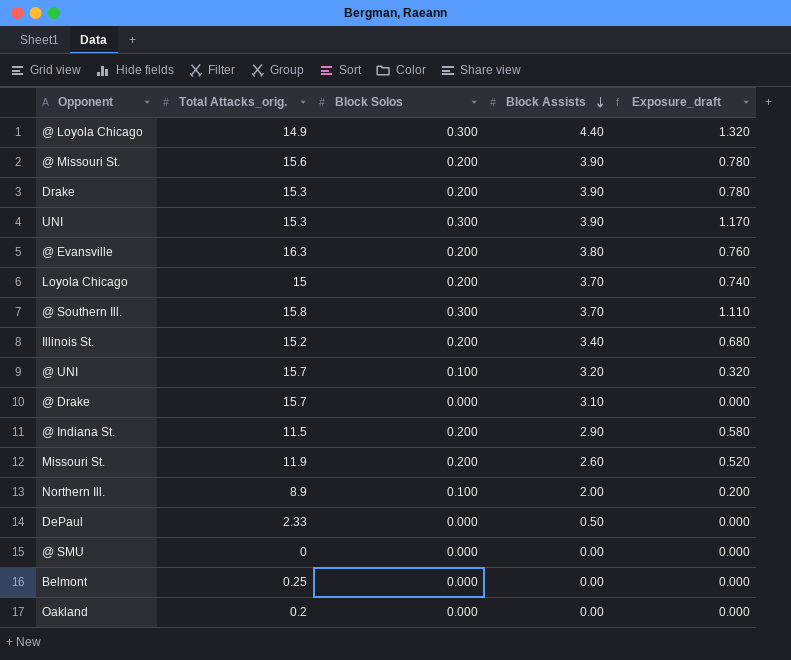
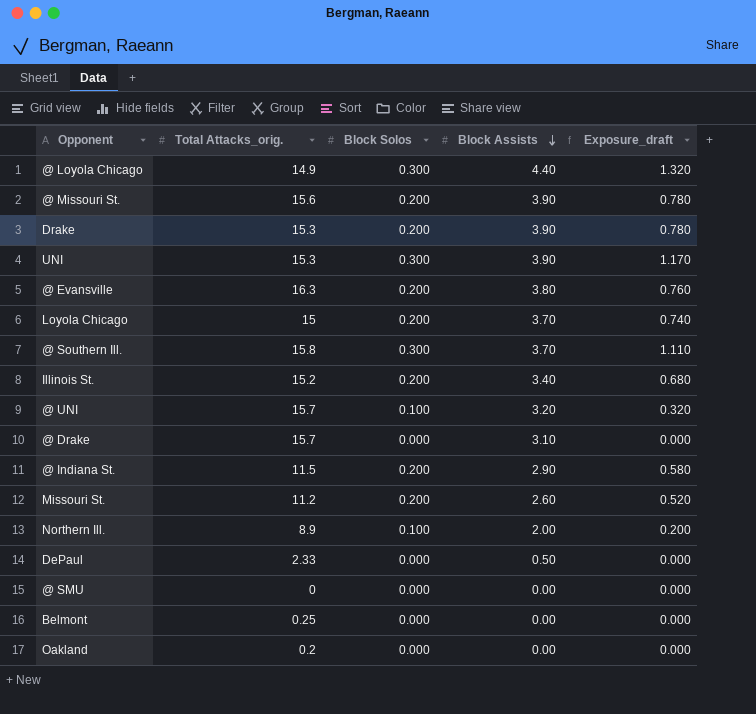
Missouri St. | Total Attacks_orig.: 11.9 -> 11.2

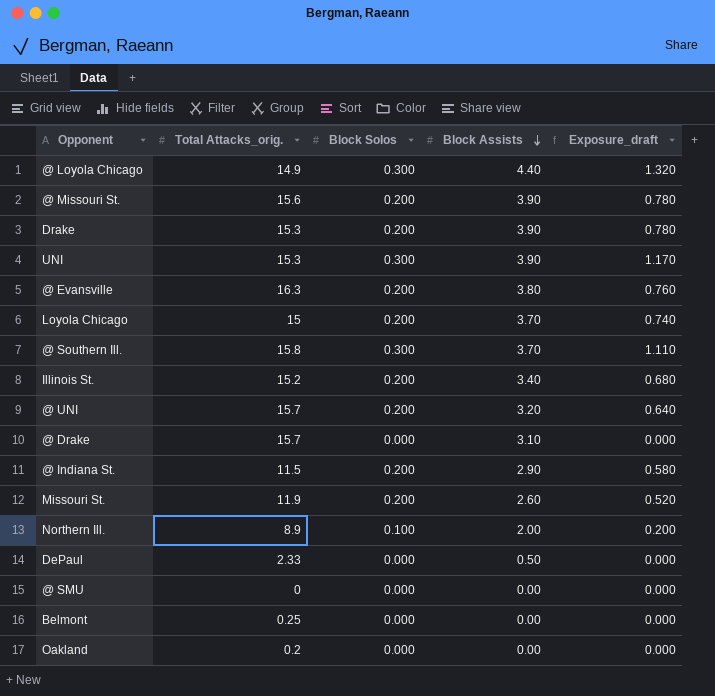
@ UNI | Block Solos: 0.100 -> 0.200
@ UNI | Exposure_draft: 0.320 -> 0.640
Missouri St. | Total Attacks_orig.: 11.2 -> 11.9

